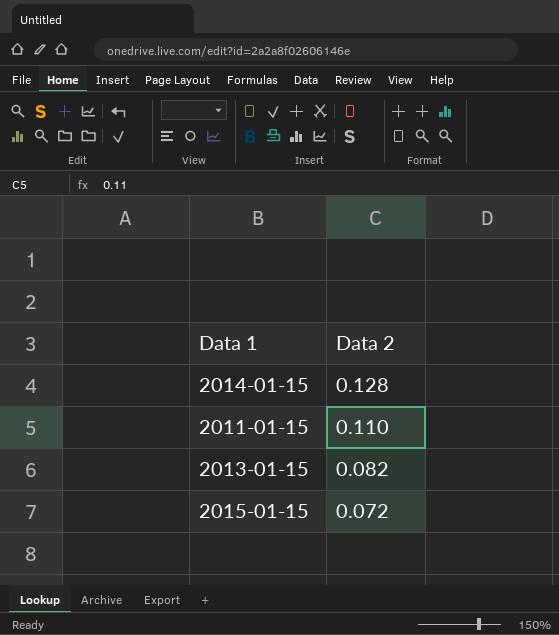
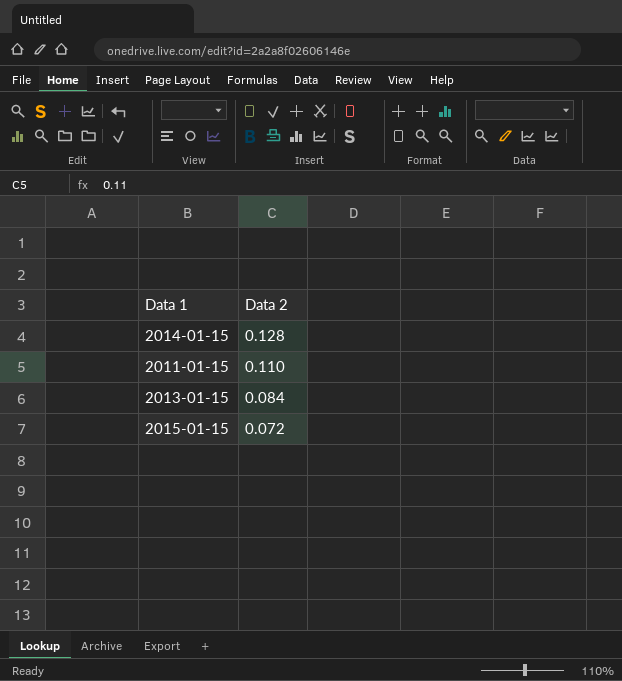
2013-01-15 | Data 2: 0.082 -> 0.084

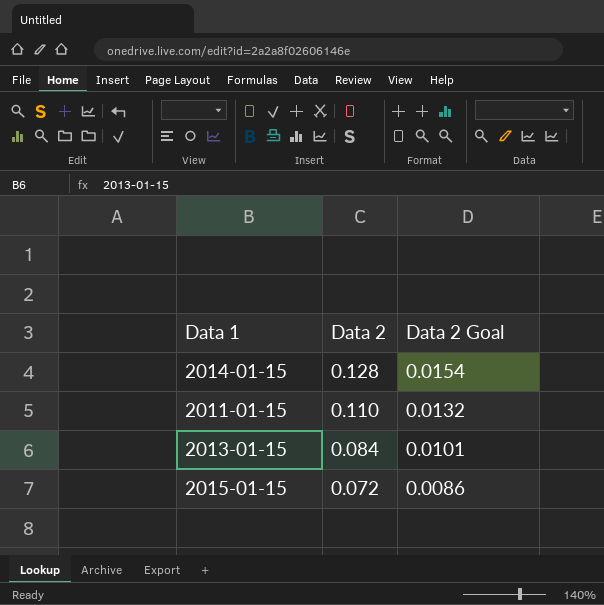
column Data 2 Goal | formula: none -> [Data 2] * 0.12

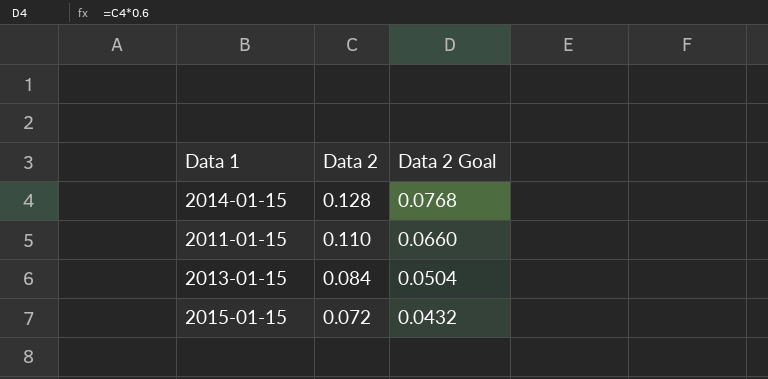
column Data 2 Goal | formula: [Data 2] * 0.12 -> [Data 2] * 0.6

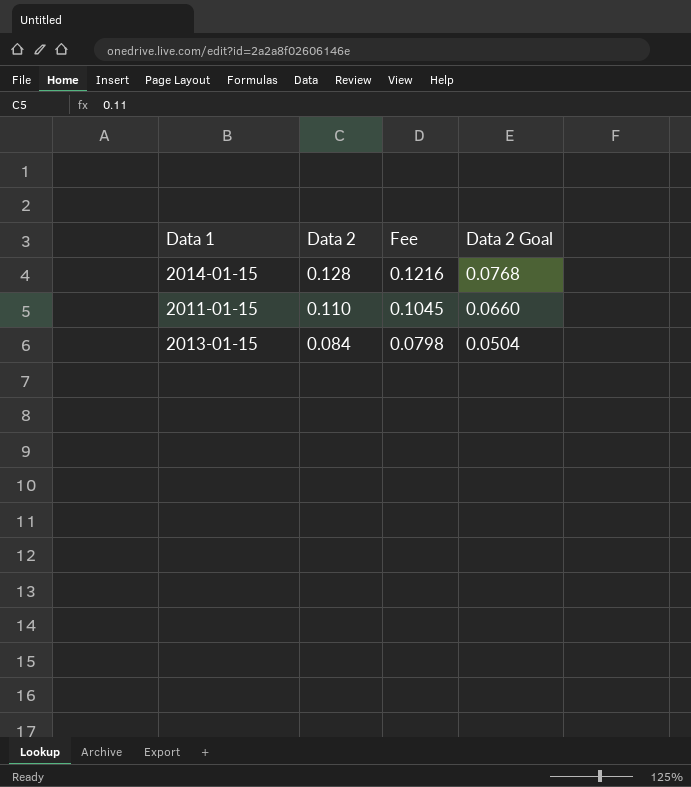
column Fee | formula: none -> [Data 2] * 0.95
row 2015-01-15: 0.072 | 0.0432 -> none

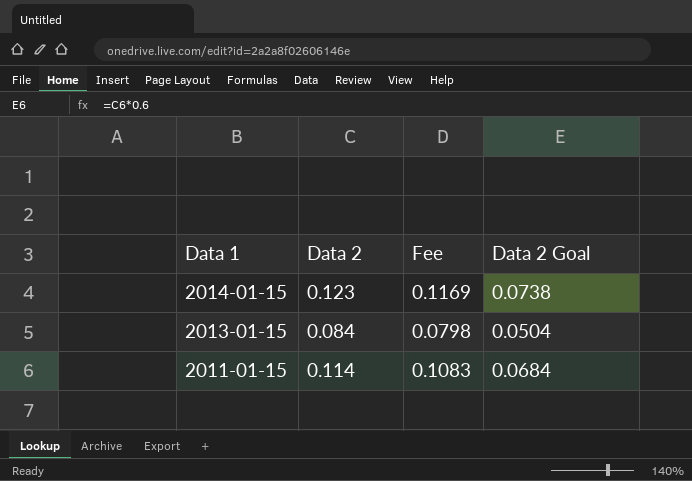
row order: Data 2 descending -> Data 1 descending
2014-01-15 | Data 2: 0.128 -> 0.123
2014-01-15 | Fee: 0.1216 -> 0.1169
2014-01-15 | Data 2 Goal: 0.0768 -> 0.0738
2011-01-15 | Data 2: 0.110 -> 0.114
2011-01-15 | Fee: 0.1045 -> 0.1083
2011-01-15 | Data 2 Goal: 0.0660 -> 0.0684

